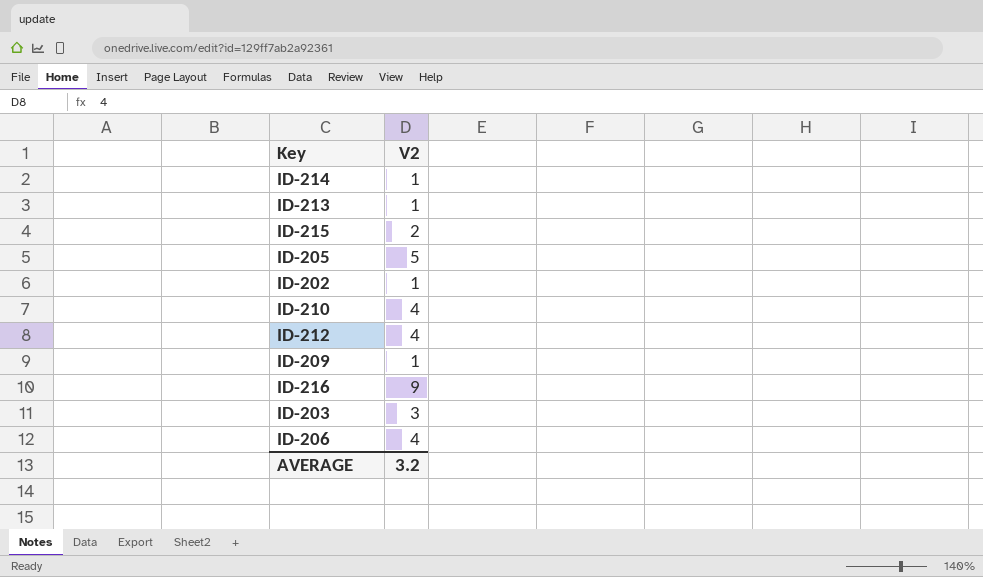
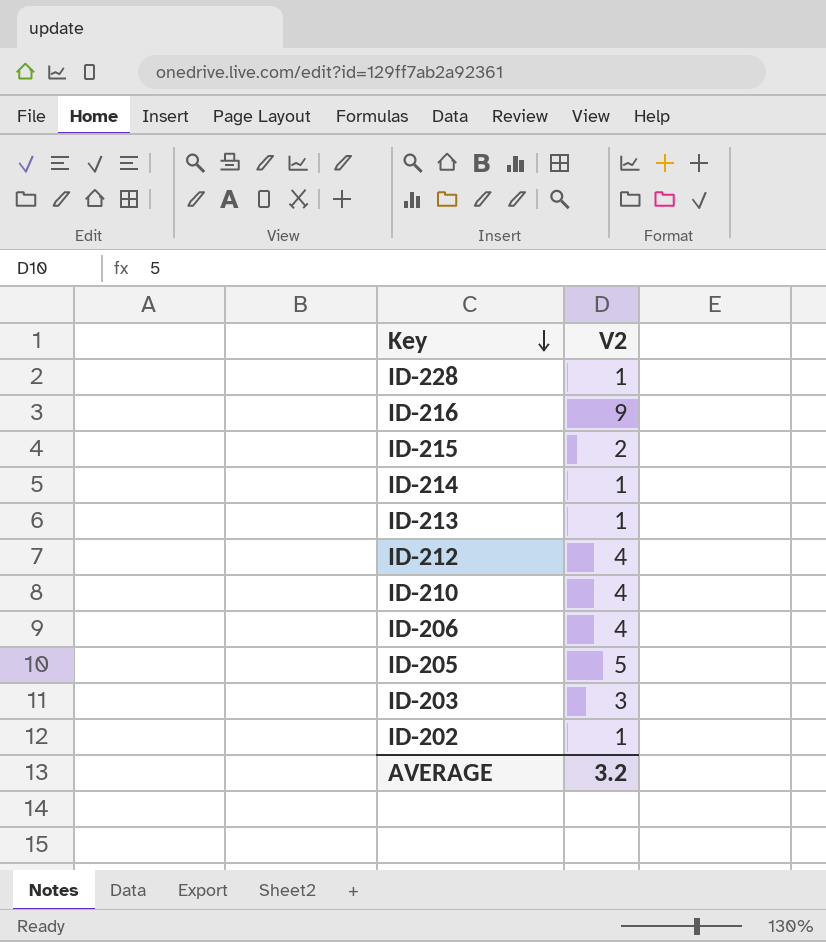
row order: none -> Key descending
row ID-209: 1 -> none
row ID-228: none -> 1

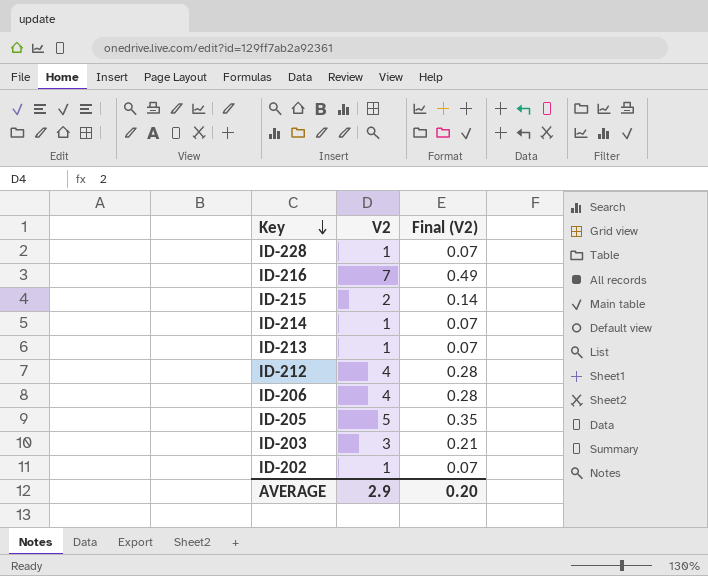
column Final (V2) | formula: none -> [V2] * 0.07
row ID-210: 4 -> none
ID-216 | V2: 9 -> 7
AVERAGE | V2: 3.2 -> 2.9

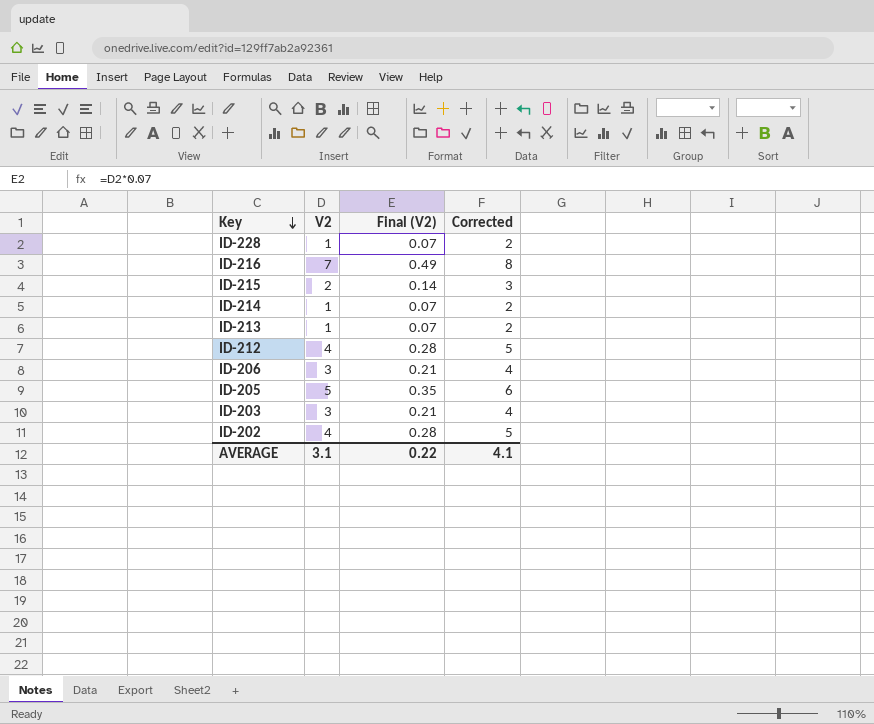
column Corrected | formula: none -> [V2] + 1
ID-206 | V2: 4 -> 3
ID-206 | Final (V2): 0.28 -> 0.21
ID-202 | V2: 1 -> 4
ID-202 | Final (V2): 0.07 -> 0.28
AVERAGE | V2: 2.9 -> 3.1
AVERAGE | Final (V2): 0.20 -> 0.22

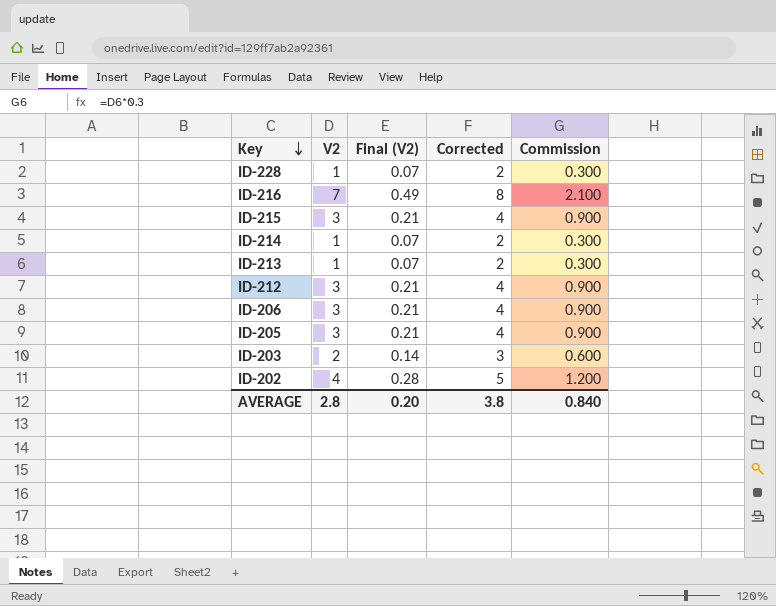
column Commission | formula: none -> [V2] * 0.3
ID-215 | V2: 2 -> 3
ID-215 | Final (V2): 0.14 -> 0.21
ID-215 | Corrected: 3 -> 4
ID-212 | V2: 4 -> 3
ID-212 | Final (V2): 0.28 -> 0.21
ID-212 | Corrected: 5 -> 4
ID-205 | V2: 5 -> 3
ID-205 | Final (V2): 0.35 -> 0.21
ID-205 | Corrected: 6 -> 4
ID-203 | V2: 3 -> 2
ID-203 | Final (V2): 0.21 -> 0.14
ID-203 | Corrected: 4 -> 3
AVERAGE | V2: 3.1 -> 2.8
AVERAGE | Final (V2): 0.22 -> 0.20
AVERAGE | Corrected: 4.1 -> 3.8

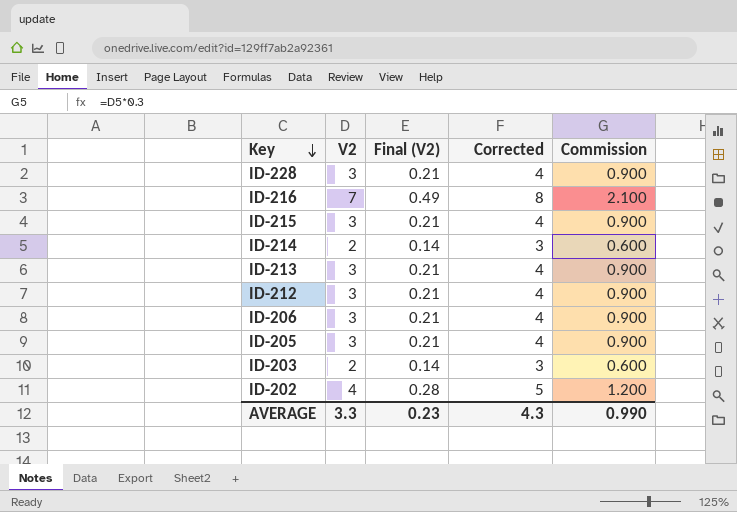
ID-228 | V2: 1 -> 3
ID-228 | Final (V2): 0.07 -> 0.21
ID-228 | Corrected: 2 -> 4
ID-228 | Commission: 0.300 -> 0.900
ID-214 | V2: 1 -> 2
ID-214 | Final (V2): 0.07 -> 0.14
ID-214 | Corrected: 2 -> 3
ID-214 | Commission: 0.300 -> 0.600
ID-213 | V2: 1 -> 3
ID-213 | Final (V2): 0.07 -> 0.21
ID-213 | Corrected: 2 -> 4
ID-213 | Commission: 0.300 -> 0.900
AVERAGE | V2: 2.8 -> 3.3
AVERAGE | Final (V2): 0.20 -> 0.23
AVERAGE | Corrected: 3.8 -> 4.3
AVERAGE | Commission: 0.840 -> 0.990

